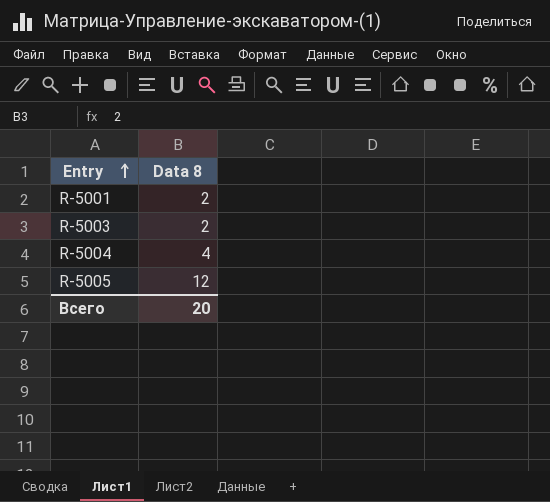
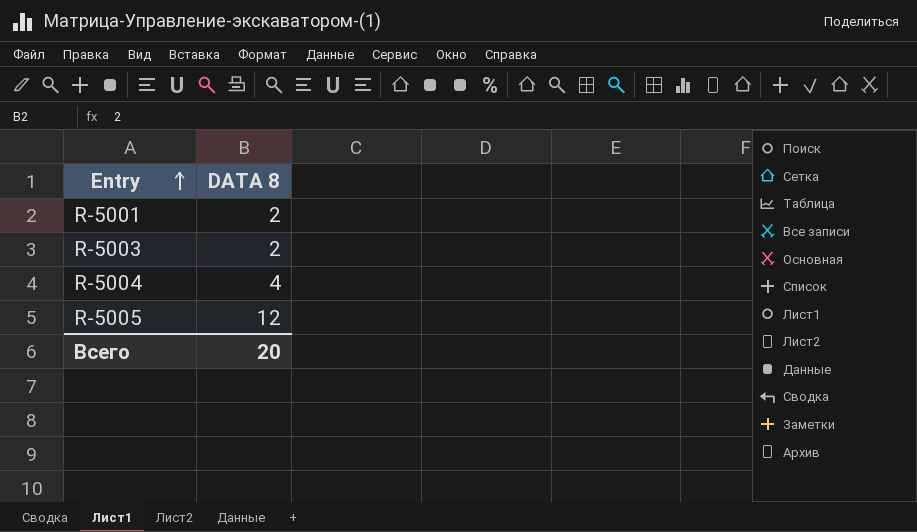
column name: Data 8 -> DATA 8

